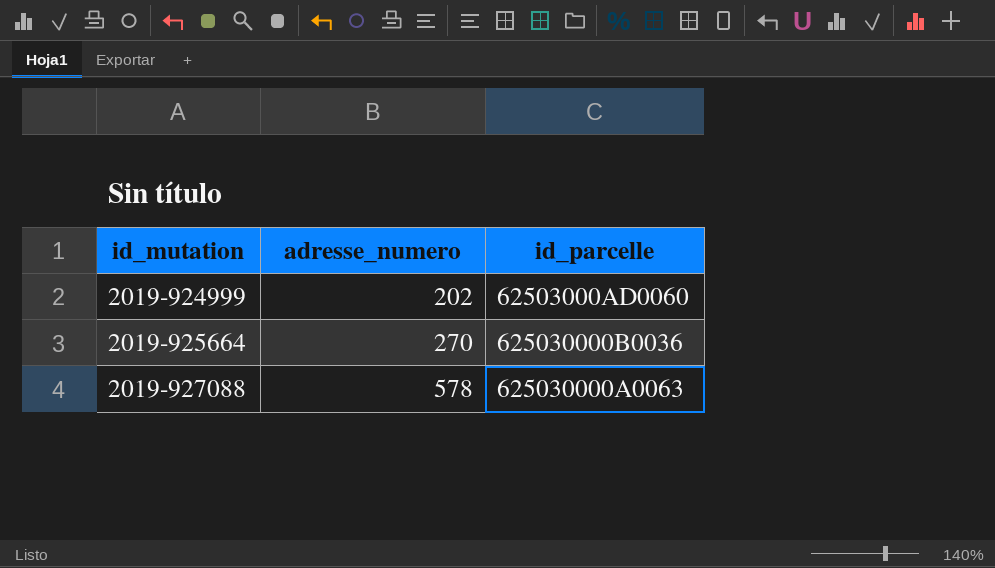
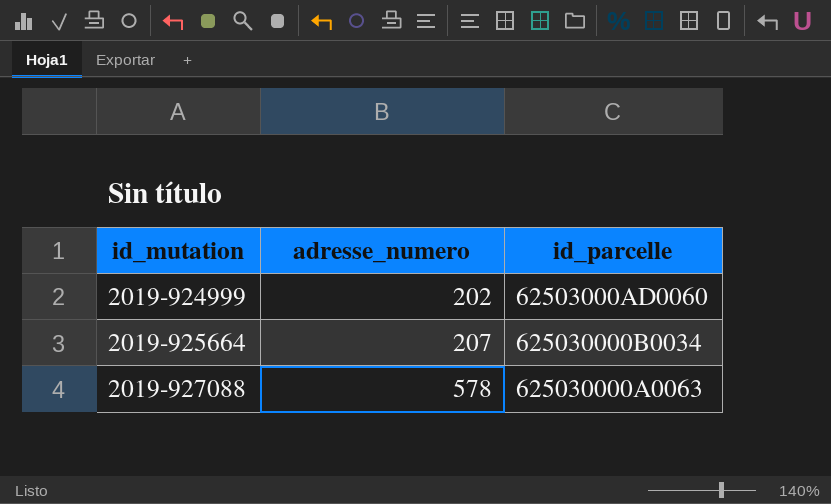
2019-925664 | adresse_numero: 270 -> 207
2019-925664 | id_parcelle: 625030000B0036 -> 625030000B0034

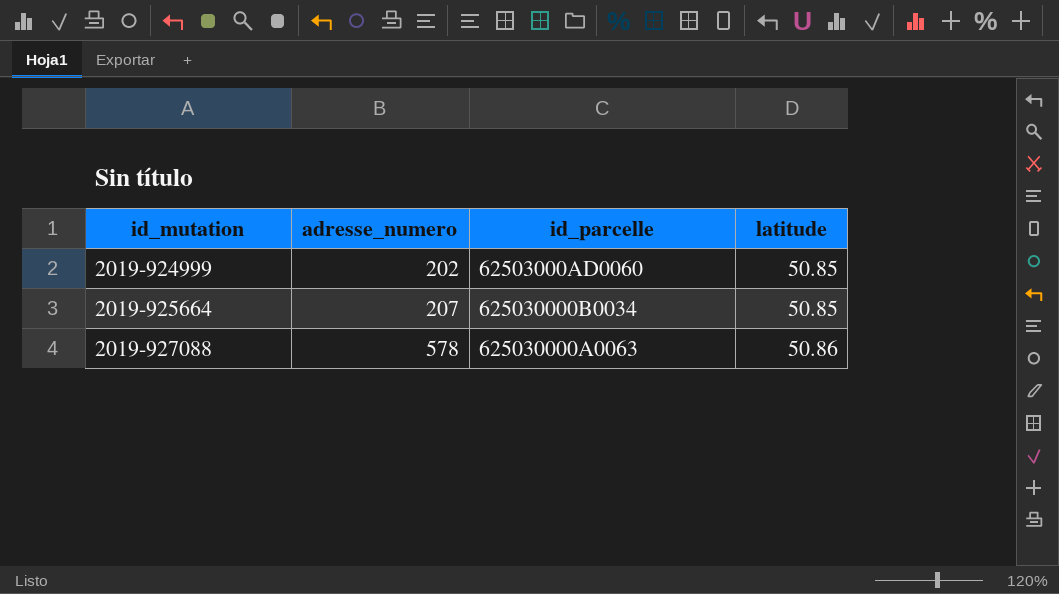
column latitude | position: none -> 4

